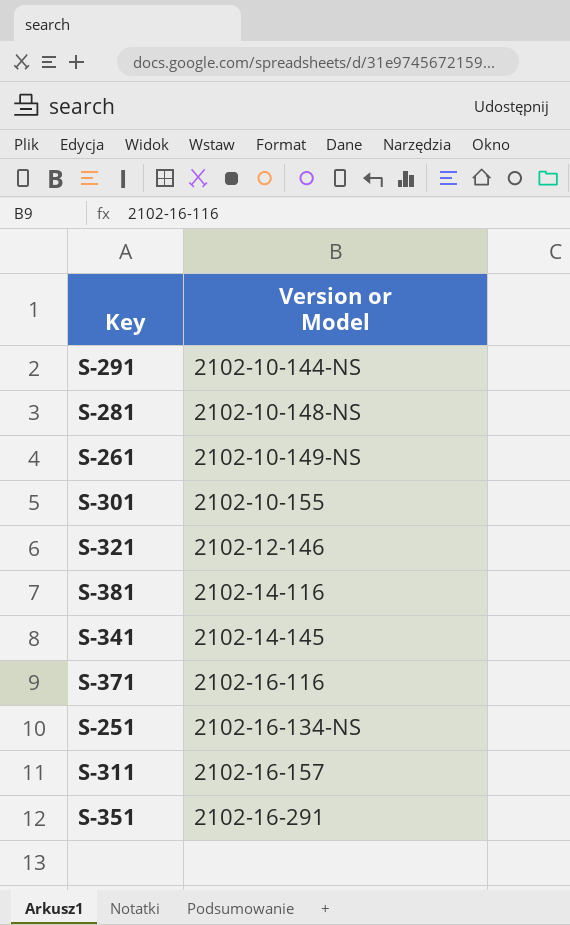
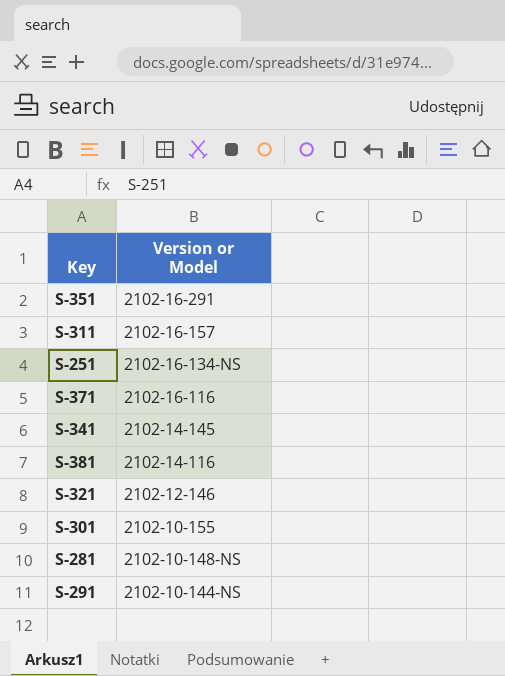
row order: Version or Model ascending -> Version or Model descending
row S-261: 2102-10-149-NS -> none

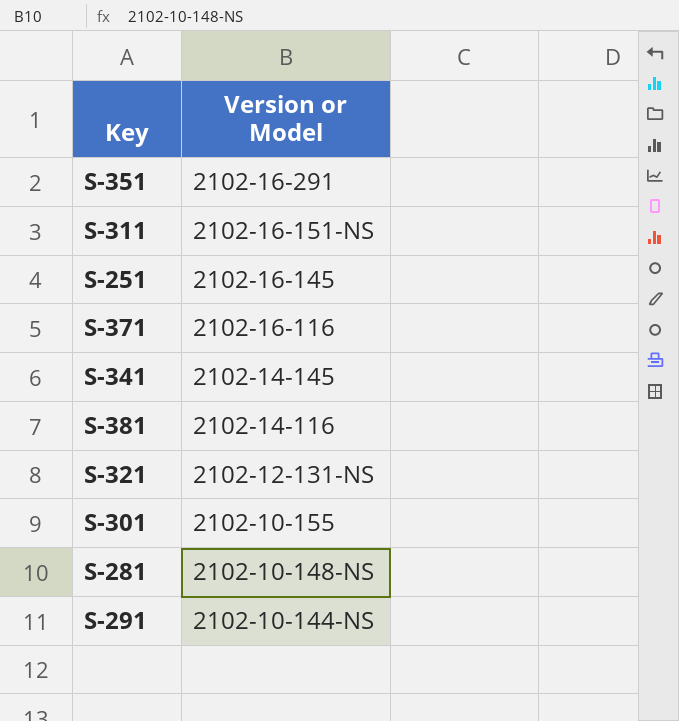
S-311 | Version or Model: 2102-16-157 -> 2102-16-151-NS
S-251 | Version or Model: 2102-16-134-NS -> 2102-16-145
S-321 | Version or Model: 2102-12-146 -> 2102-12-131-NS

